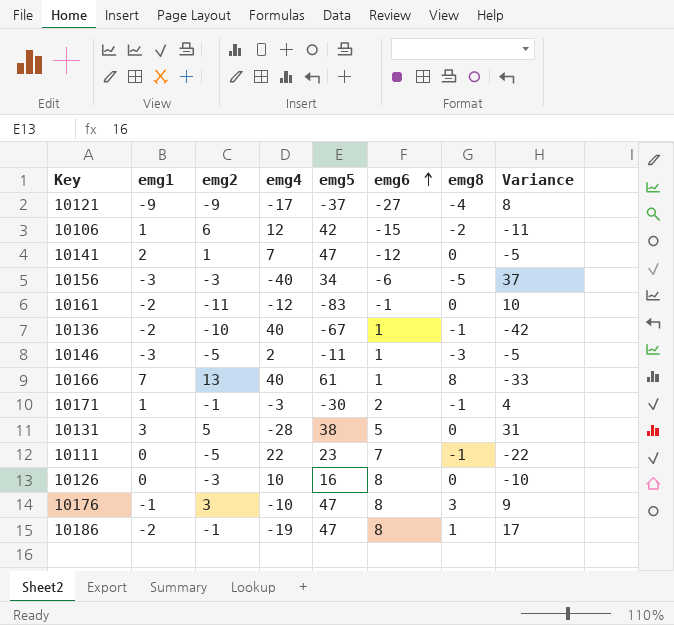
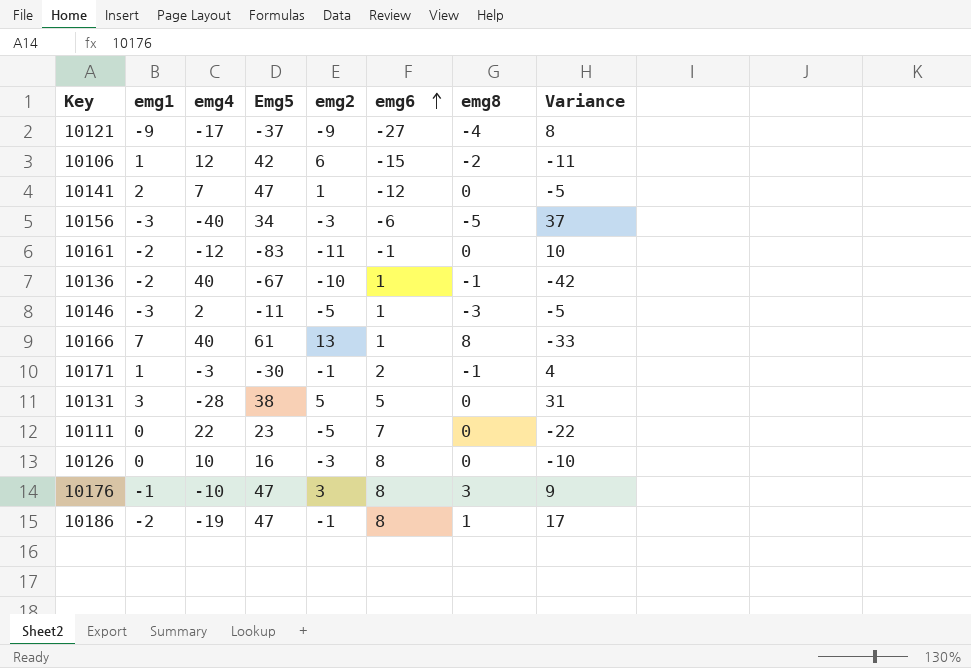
column name: emg5 -> Emg5
column emg2 | position: 3 -> 5
10111 | emg8: -1 -> 0

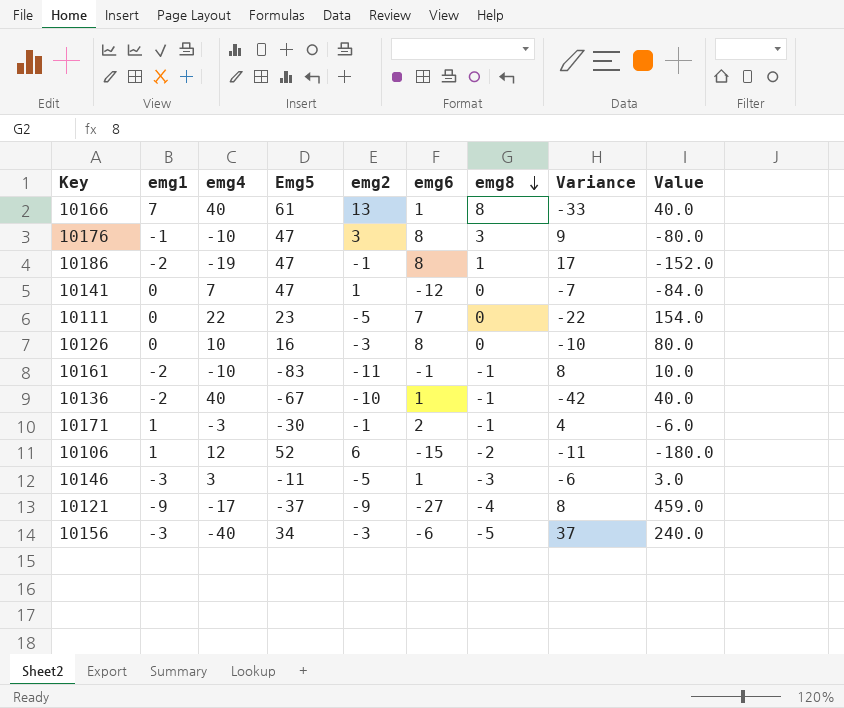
row order: emg6 ascending -> emg8 descending
column Value | formula: none -> [emg4] * [emg6]
row 10131: 3 | -28 | 38 | 5 | 5 | 0 | 31 -> none
10141 | emg1: 2 -> 0
10141 | Variance: -5 -> -7
10161 | emg4: -12 -> -10
10161 | emg8: 0 -> -1
10161 | Variance: 10 -> 8
10106 | Emg5: 42 -> 52
10146 | emg4: 2 -> 3
10146 | Variance: -5 -> -6

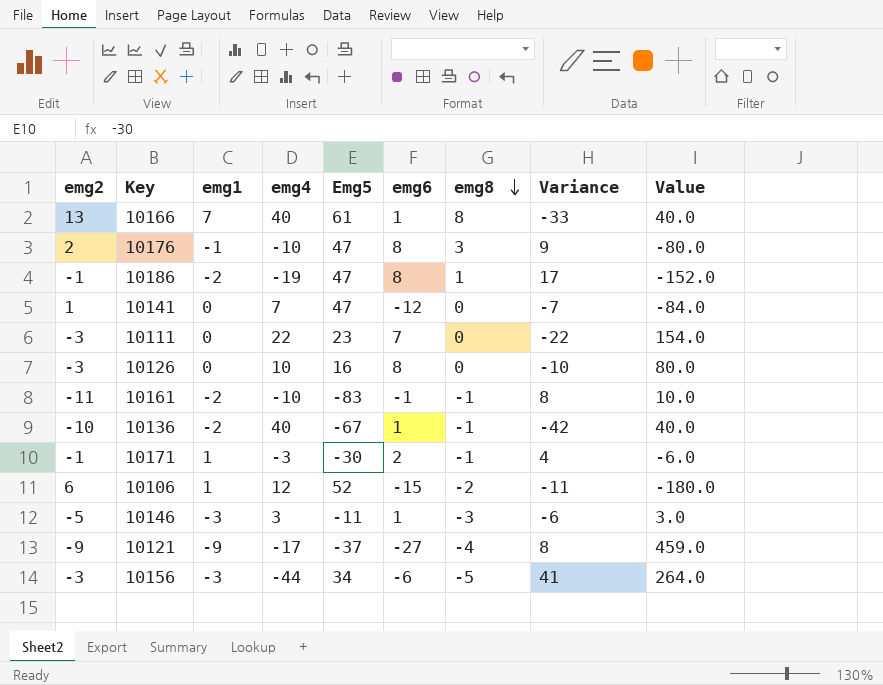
column emg2 | position: 5 -> 1
10176 | emg2: 3 -> 2
10111 | emg2: -5 -> -3
10156 | emg4: -40 -> -44
10156 | Variance: 37 -> 41
10156 | Value: 240.0 -> 264.0

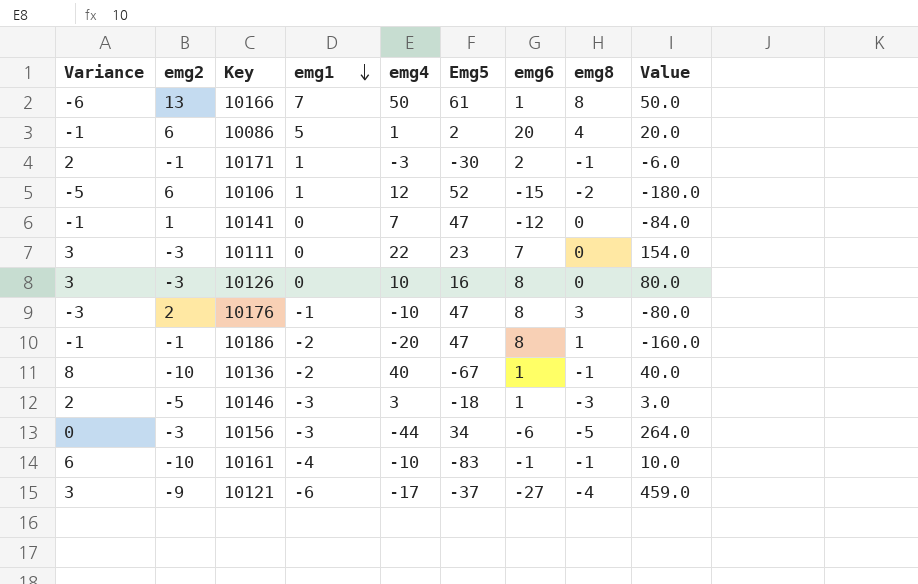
row order: emg8 descending -> emg1 descending
column Variance | formula: [emg1] - [emg4] -> [emg1] - [emg2]
column Variance | position: 8 -> 1
10166 | emg4: 40 -> 50
10166 | Value: 40.0 -> 50.0
row 10086: none -> -1 | 6 | 5 | 1 | 2 | 20 | 4 | 20.0
10186 | emg4: -19 -> -20
10186 | Value: -152.0 -> -160.0
10146 | Emg5: -11 -> -18
10161 | emg2: -11 -> -10
10161 | emg1: -2 -> -4
10121 | emg1: -9 -> -6

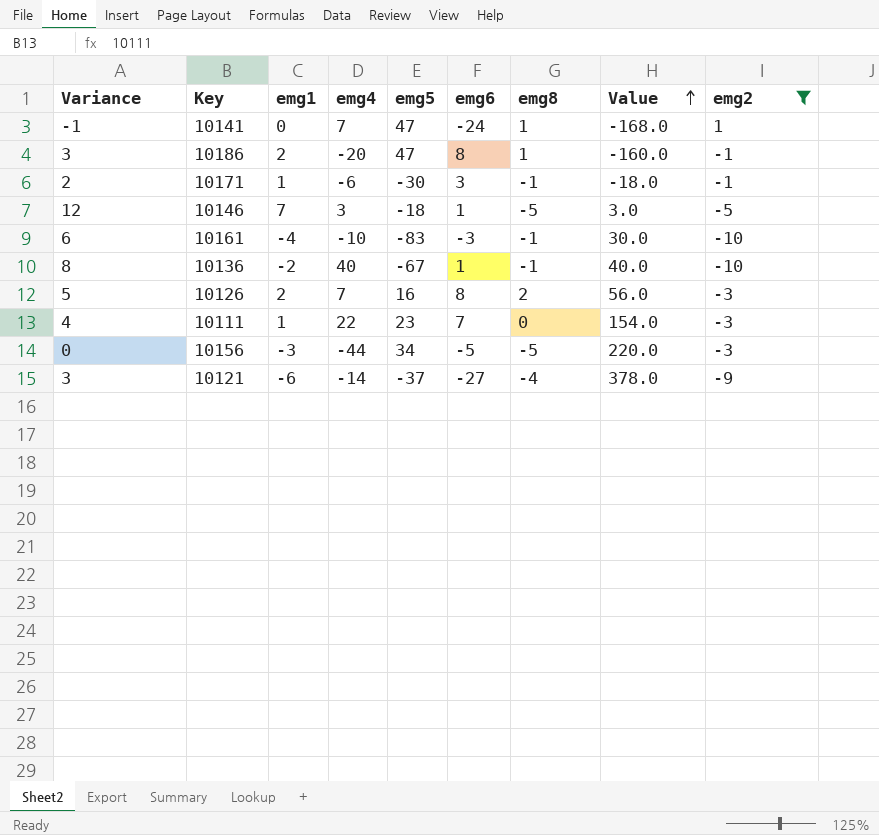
filter: none -> emg2 <= 1
row order: emg1 descending -> Value ascending
column name: Emg5 -> emg5
column emg2 | position: 2 -> 9
10141 | emg6: -12 -> -24
10141 | emg8: 0 -> 1
10141 | Value: -84.0 -> -168.0
10186 | Variance: -1 -> 3
10186 | emg1: -2 -> 2
10171 | emg4: -3 -> -6
10171 | emg6: 2 -> 3
10171 | Value: -6.0 -> -18.0
10146 | Variance: 2 -> 12
10146 | emg1: -3 -> 7
10146 | emg8: -3 -> -5
10161 | emg6: -1 -> -3
10161 | Value: 10.0 -> 30.0
10126 | Variance: 3 -> 5
10126 | emg1: 0 -> 2
10126 | emg4: 10 -> 7
10126 | emg8: 0 -> 2
10126 | Value: 80.0 -> 56.0
10111 | Variance: 3 -> 4
10111 | emg1: 0 -> 1
10156 | emg6: -6 -> -5
10156 | Value: 264.0 -> 220.0
10121 | emg4: -17 -> -14
10121 | Value: 459.0 -> 378.0

